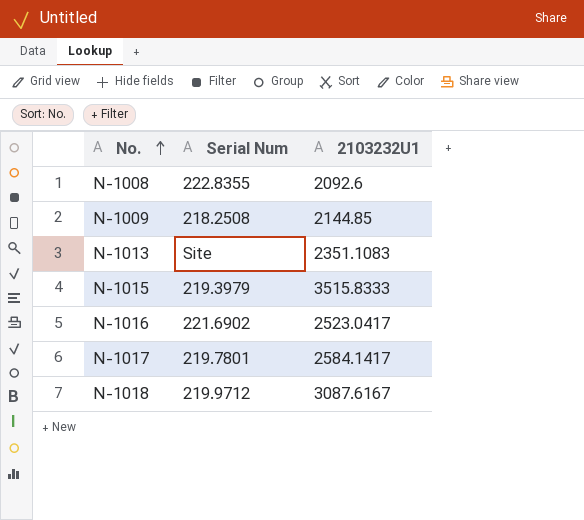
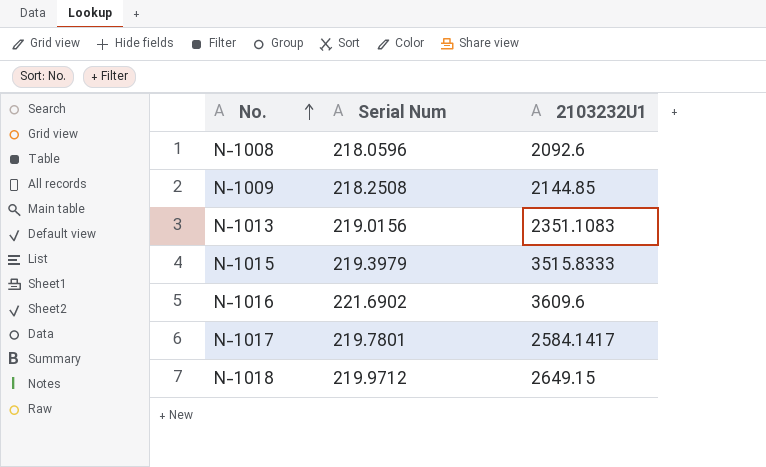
N-1008 | Serial Num: 222.8355 -> 218.0596
N-1013 | Serial Num: Site -> 219.0156
N-1016 | 2103232U1: 2523.0417 -> 3609.6
N-1018 | 2103232U1: 3087.6167 -> 2649.15

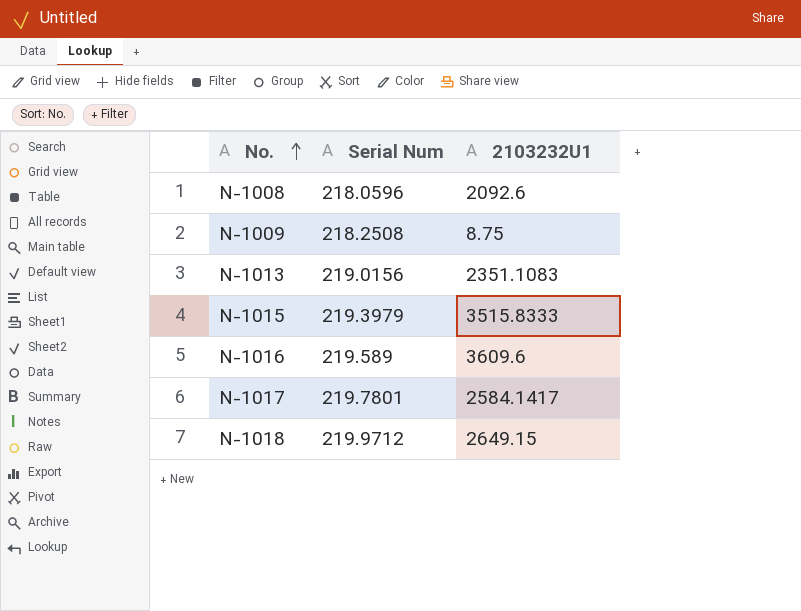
N-1009 | 2103232U1: 2144.85 -> 8.75
N-1016 | Serial Num: 221.6902 -> 219.589

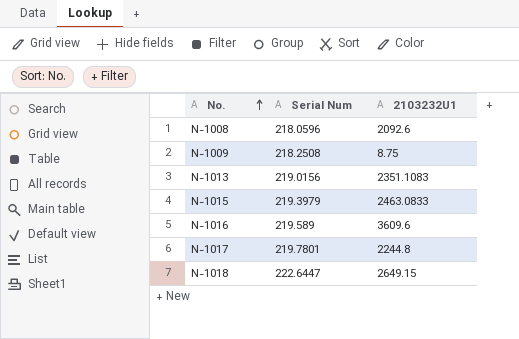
N-1015 | 2103232U1: 3515.8333 -> 2463.0833
N-1017 | 2103232U1: 2584.1417 -> 2244.8
N-1018 | Serial Num: 219.9712 -> 222.6447

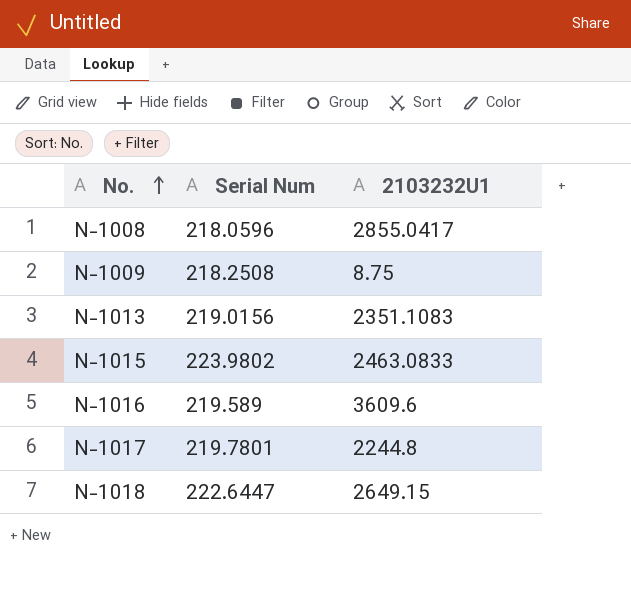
N-1008 | 2103232U1: 2092.6 -> 2855.0417
N-1015 | Serial Num: 219.3979 -> 223.9802

